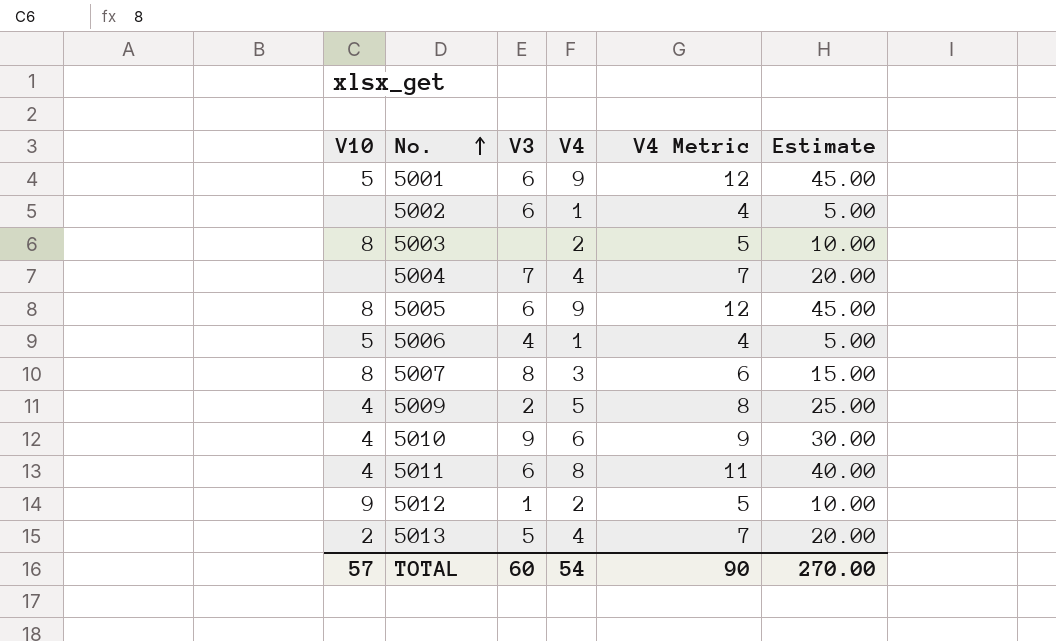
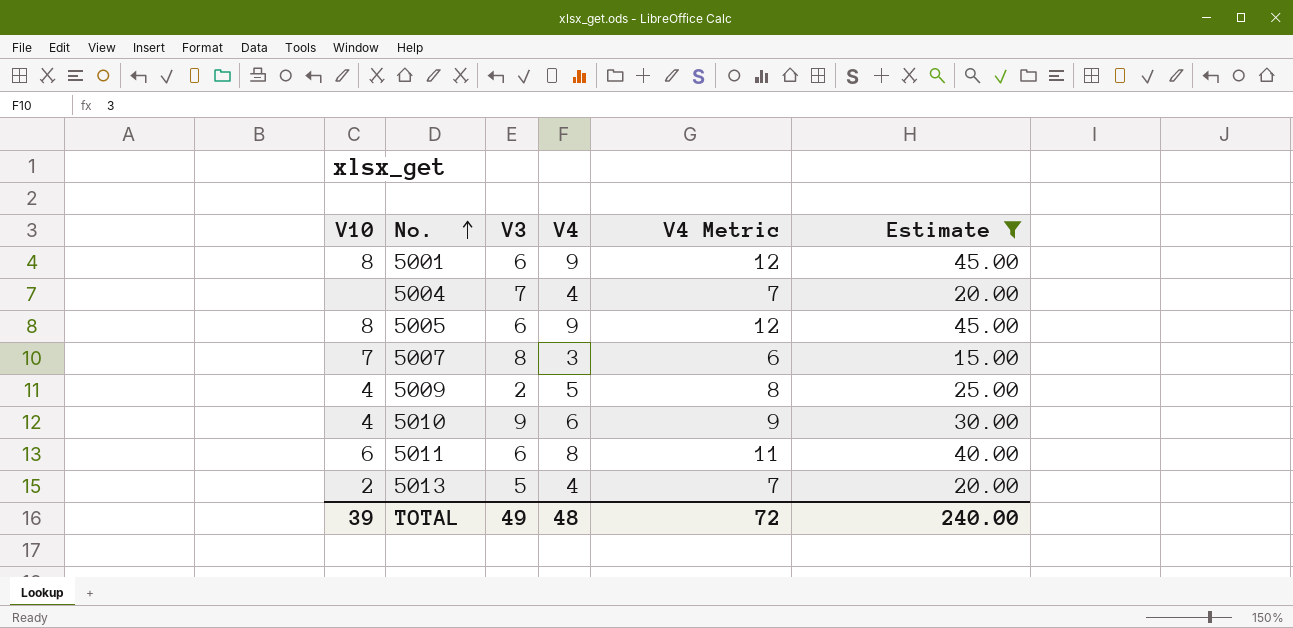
filter: none -> Estimate >= 15.00
5001 | V10: 5 -> 8
5007 | V10: 8 -> 7
5011 | V10: 4 -> 6
TOTAL | V10: 57 -> 39
TOTAL | V3: 60 -> 49
TOTAL | V4: 54 -> 48
TOTAL | V4 Metric: 90 -> 72
TOTAL | Estimate: 270.00 -> 240.00

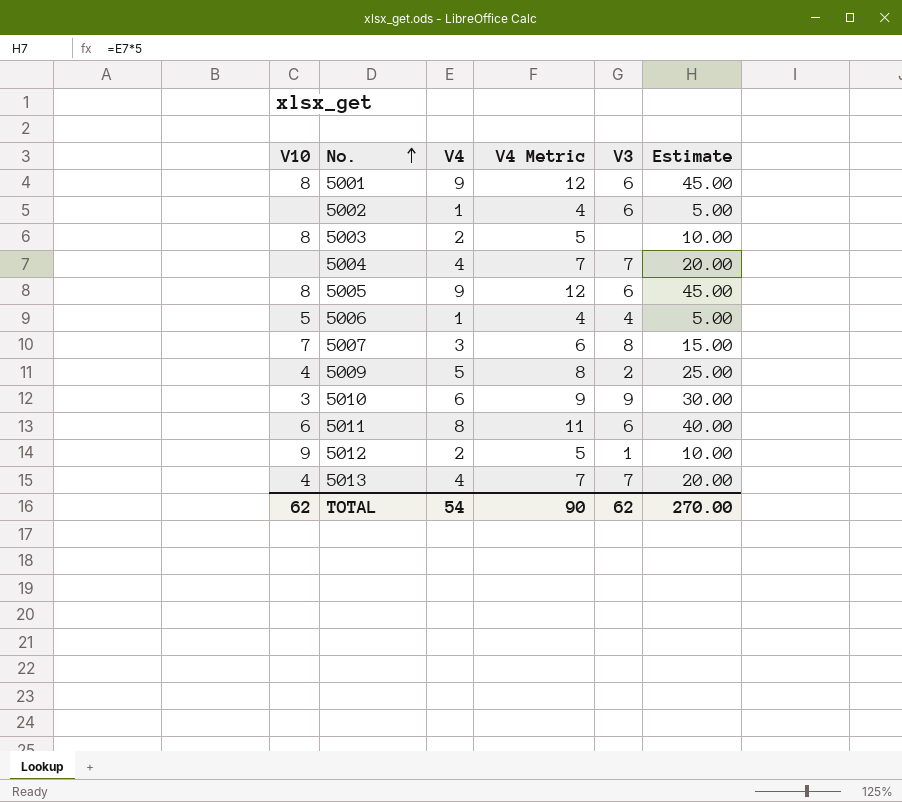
filter: Estimate >= 15.00 -> none
column V3 | position: 3 -> 5
5010 | V10: 4 -> 3
5013 | V10: 2 -> 4
5013 | V3: 5 -> 7
TOTAL | V10: 39 -> 62
TOTAL | V4: 48 -> 54
TOTAL | V4 Metric: 72 -> 90
TOTAL | V3: 49 -> 62
TOTAL | Estimate: 240.00 -> 270.00

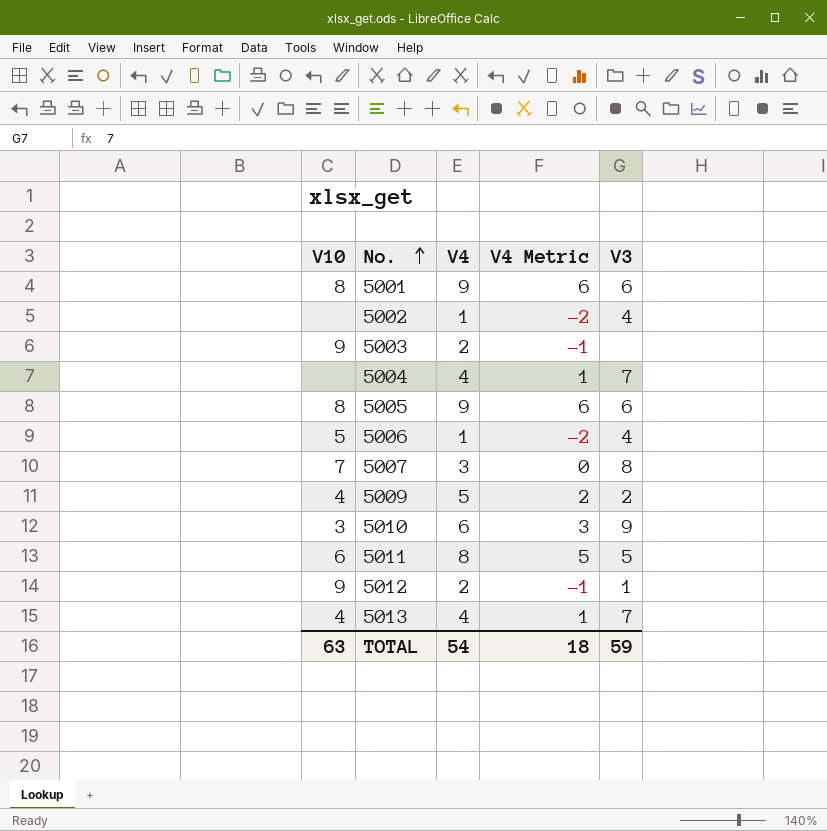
column Estimate | formula: [V4] * 5 -> none
column V4 Metric | formula: [V4] + 3 -> [V4] - 3
5002 | V3: 6 -> 4
5003 | V10: 8 -> 9
5011 | V3: 6 -> 5
TOTAL | V10: 62 -> 63
TOTAL | V4 Metric: 90 -> 18
TOTAL | V3: 62 -> 59

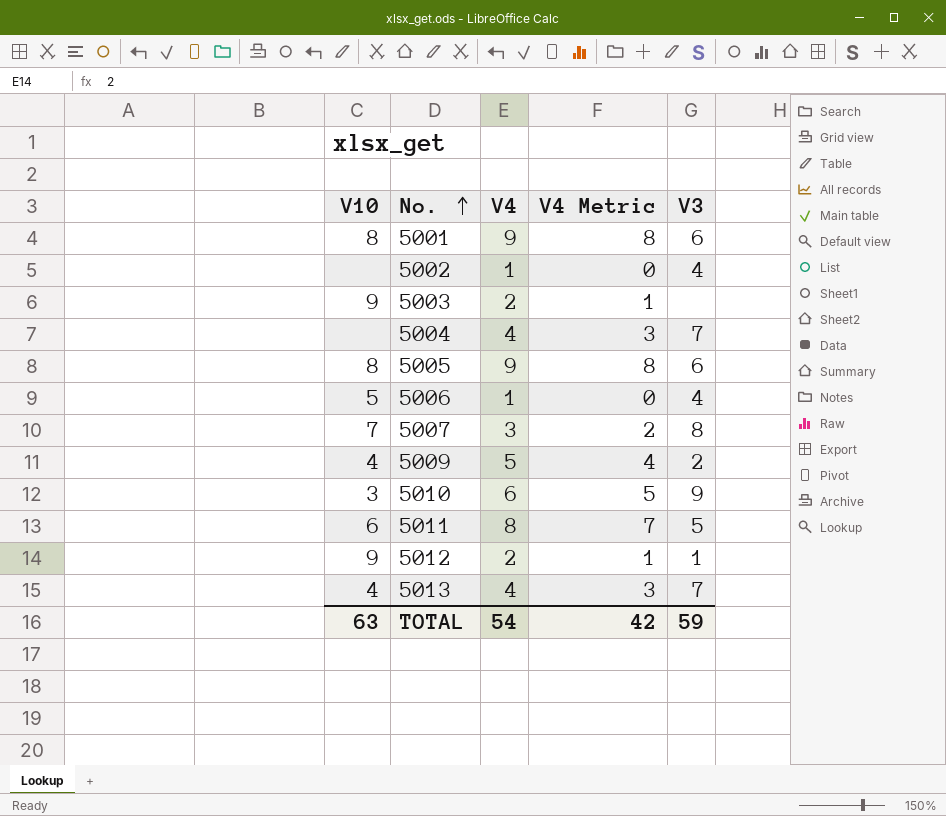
column V4 Metric | formula: [V4] - 3 -> [V4] - 1
TOTAL | V4 Metric: 18 -> 42

